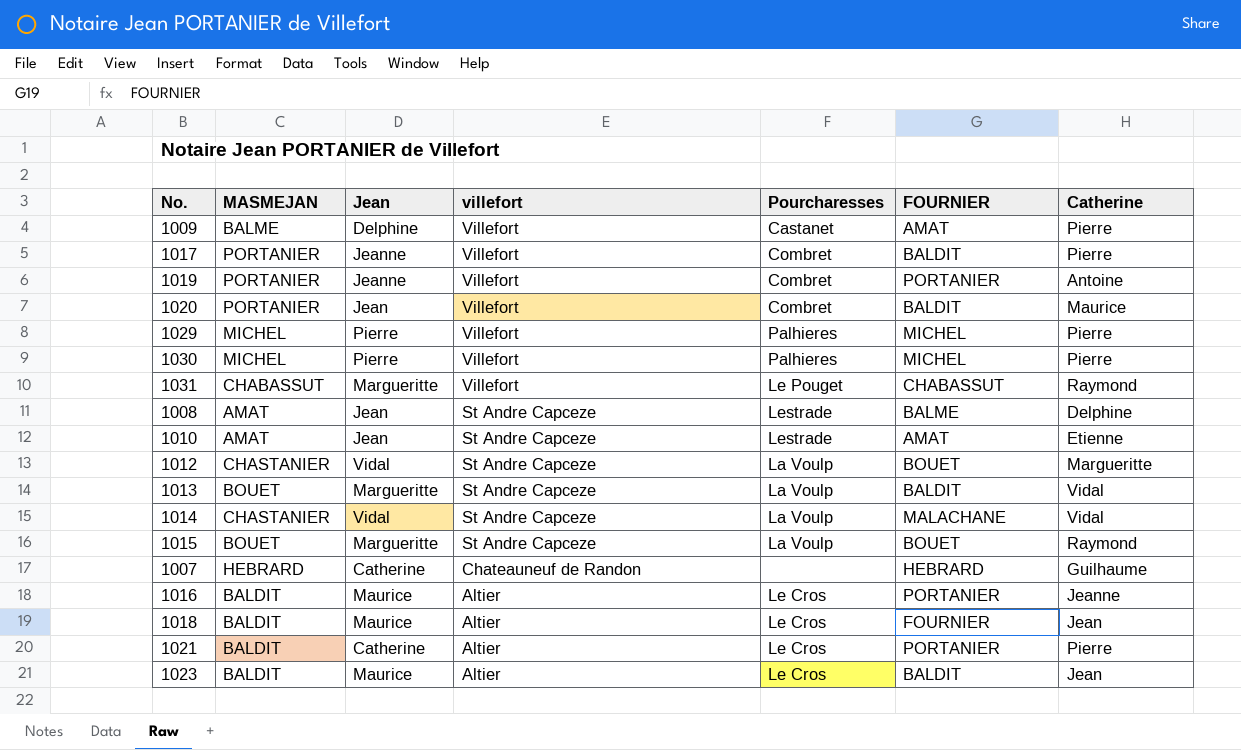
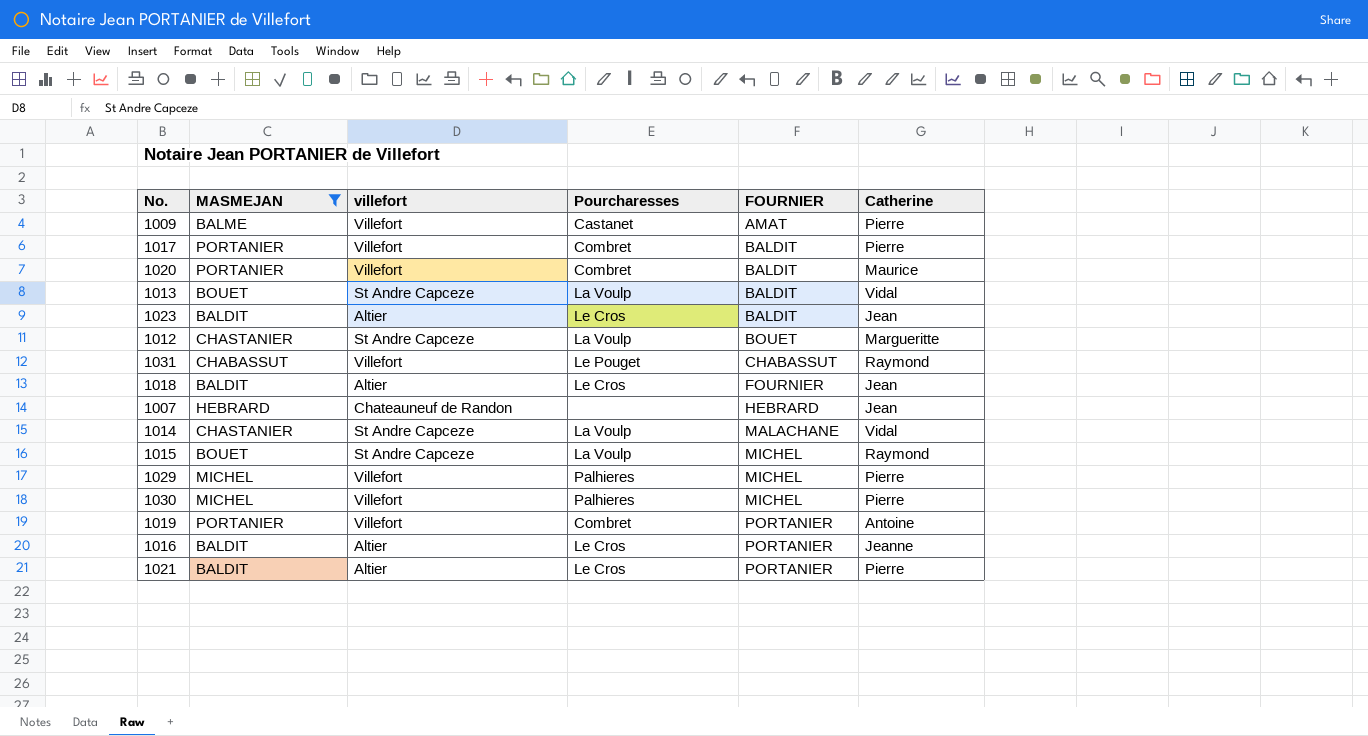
filter: none -> MASMEJAN != AMAT
row order: villefort descending -> FOURNIER ascending
column Jean | position: 3 -> none
1007 | Catherine: Guilhaume -> Jean
1015 | FOURNIER: BOUET -> MICHEL

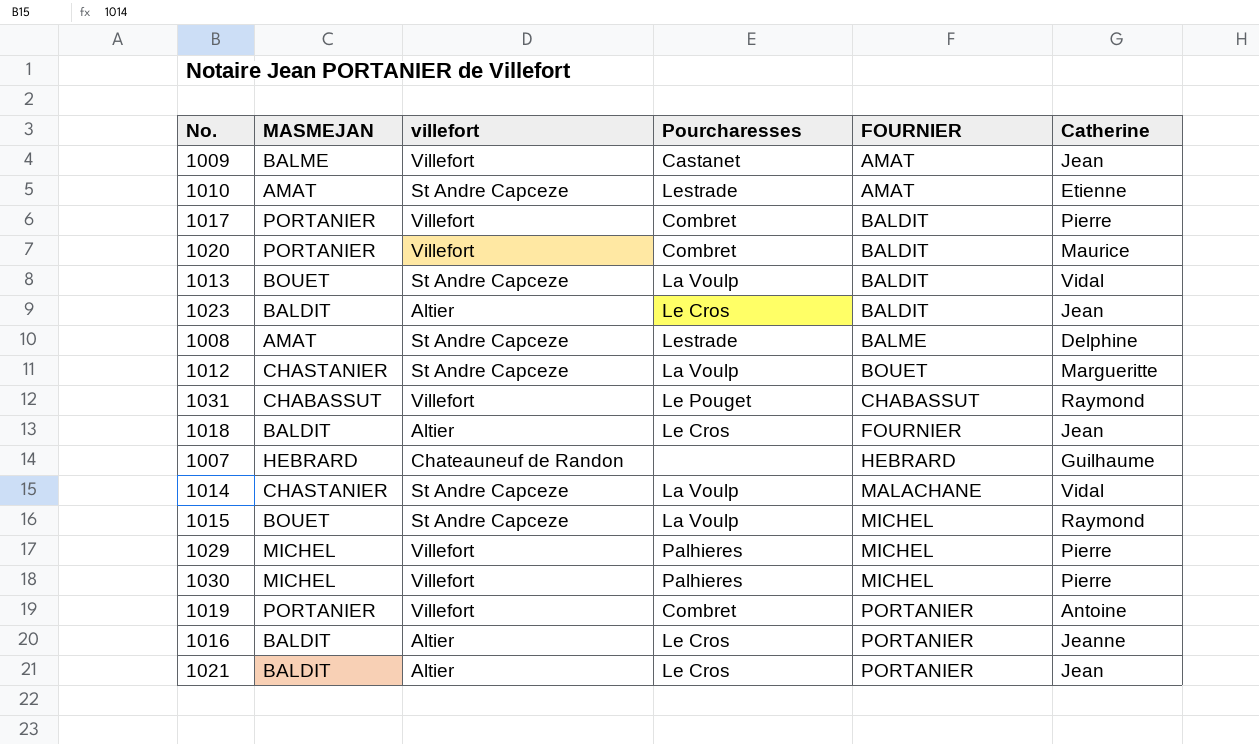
filter: MASMEJAN != AMAT -> none
1009 | Catherine: Pierre -> Jean
1007 | Catherine: Jean -> Guilhaume
1021 | Catherine: Pierre -> Jean

